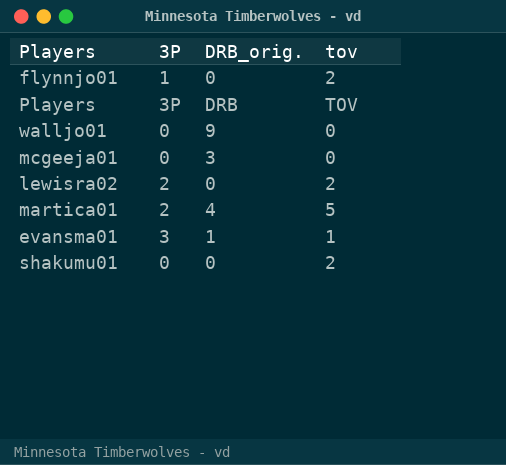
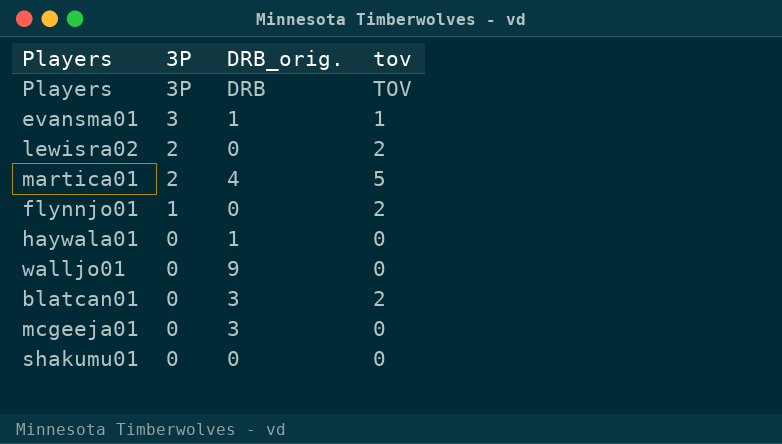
row order: none -> 3P descending
row haywala01: none -> 0 | 1 | 0
row blatcan01: none -> 0 | 3 | 2
shakumu01 | tov: 2 -> 0

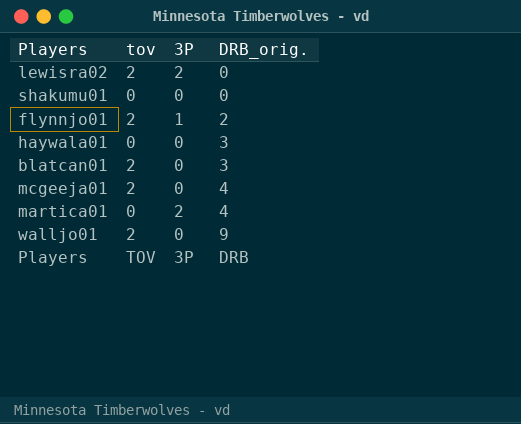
row order: 3P descending -> DRB_orig. ascending
column tov | position: 4 -> 2
row evansma01: 3 | 1 | 1 -> none
flynnjo01 | DRB_orig.: 0 -> 2
haywala01 | DRB_orig.: 1 -> 3
mcgeeja01 | tov: 0 -> 2
mcgeeja01 | DRB_orig.: 3 -> 4
martica01 | tov: 5 -> 0
walljo01 | tov: 0 -> 2

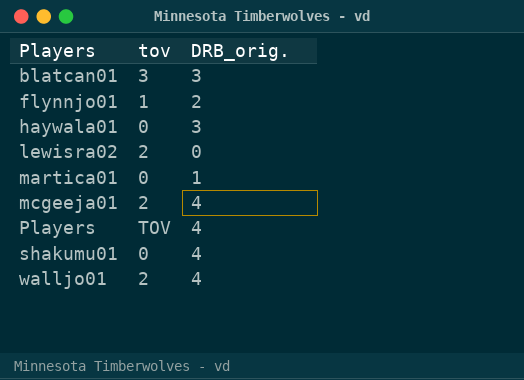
row order: DRB_orig. ascending -> Players ascending
column 3P | position: 3 -> none
blatcan01 | tov: 2 -> 3
flynnjo01 | tov: 2 -> 1
martica01 | DRB_orig.: 4 -> 1
Players | DRB_orig.: DRB -> 4
shakumu01 | DRB_orig.: 0 -> 4
walljo01 | DRB_orig.: 9 -> 4

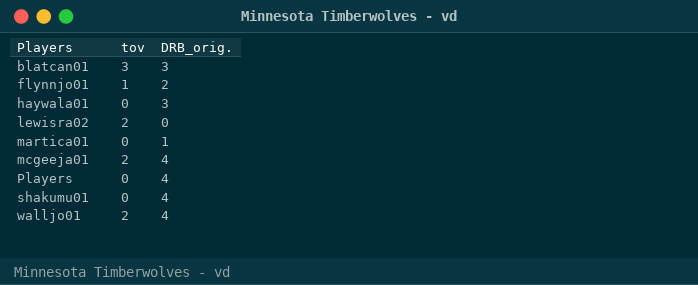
Players | tov: TOV -> 0

